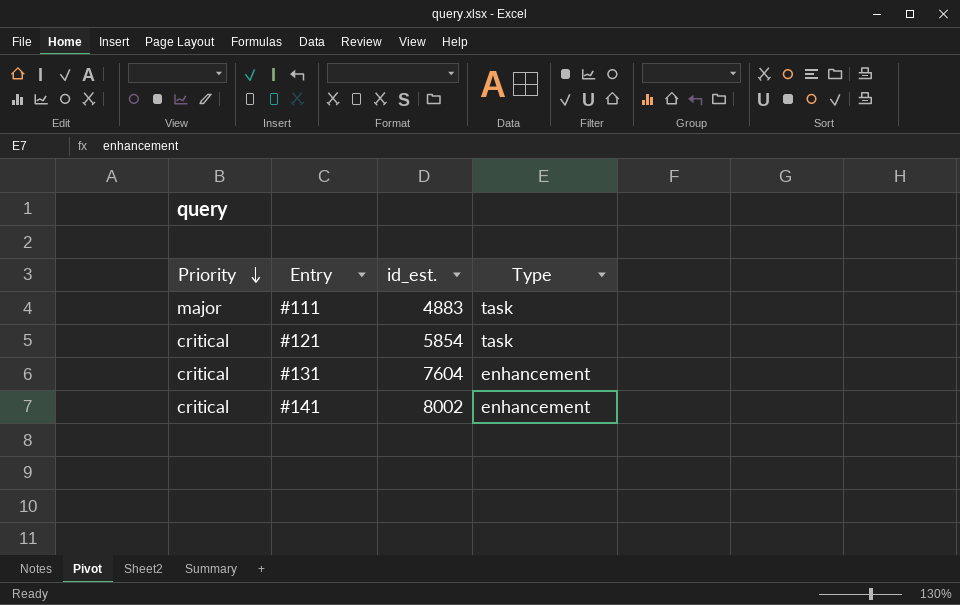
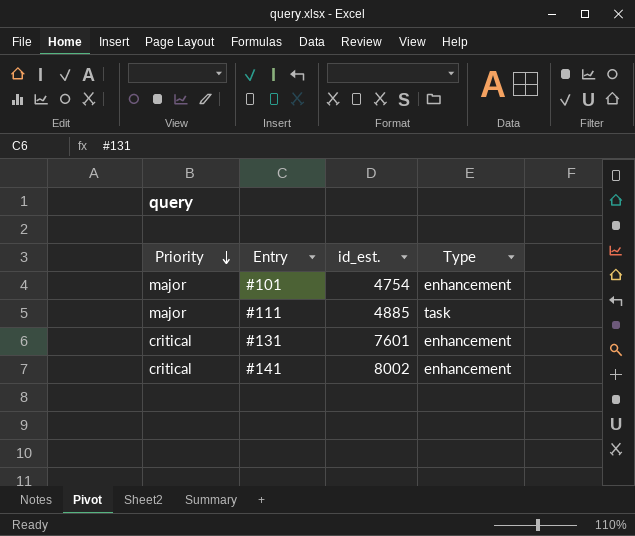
row #121: critical | 5854 | task -> none
row #101: none -> major | 4754 | enhancement
#111 | id_est.: 4883 -> 4885
#131 | id_est.: 7604 -> 7601

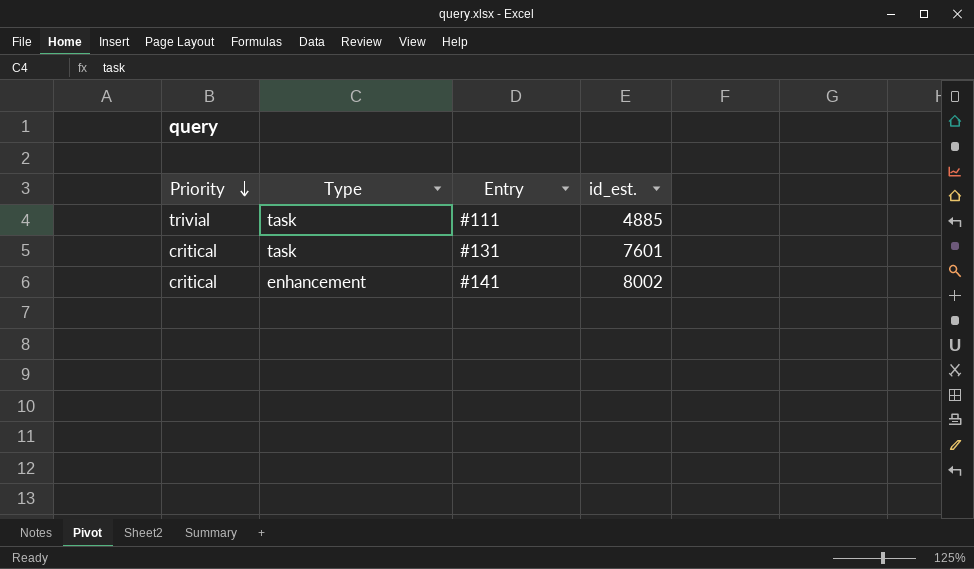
column Type | position: 4 -> 2
row #101: major | 4754 | enhancement -> none
#111 | Priority: major -> trivial
#131 | Type: enhancement -> task

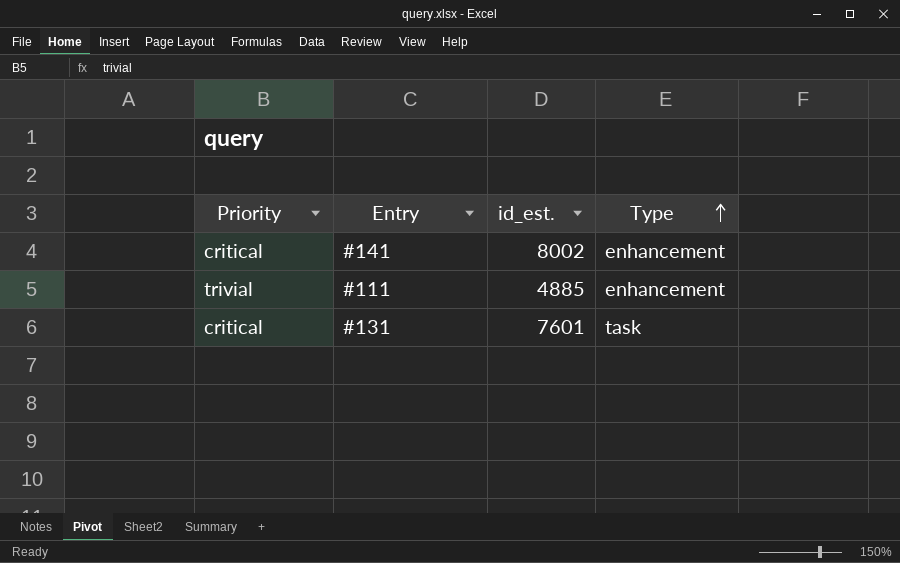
row order: Priority descending -> Type ascending
column Type | position: 2 -> 4
#111 | Type: task -> enhancement

